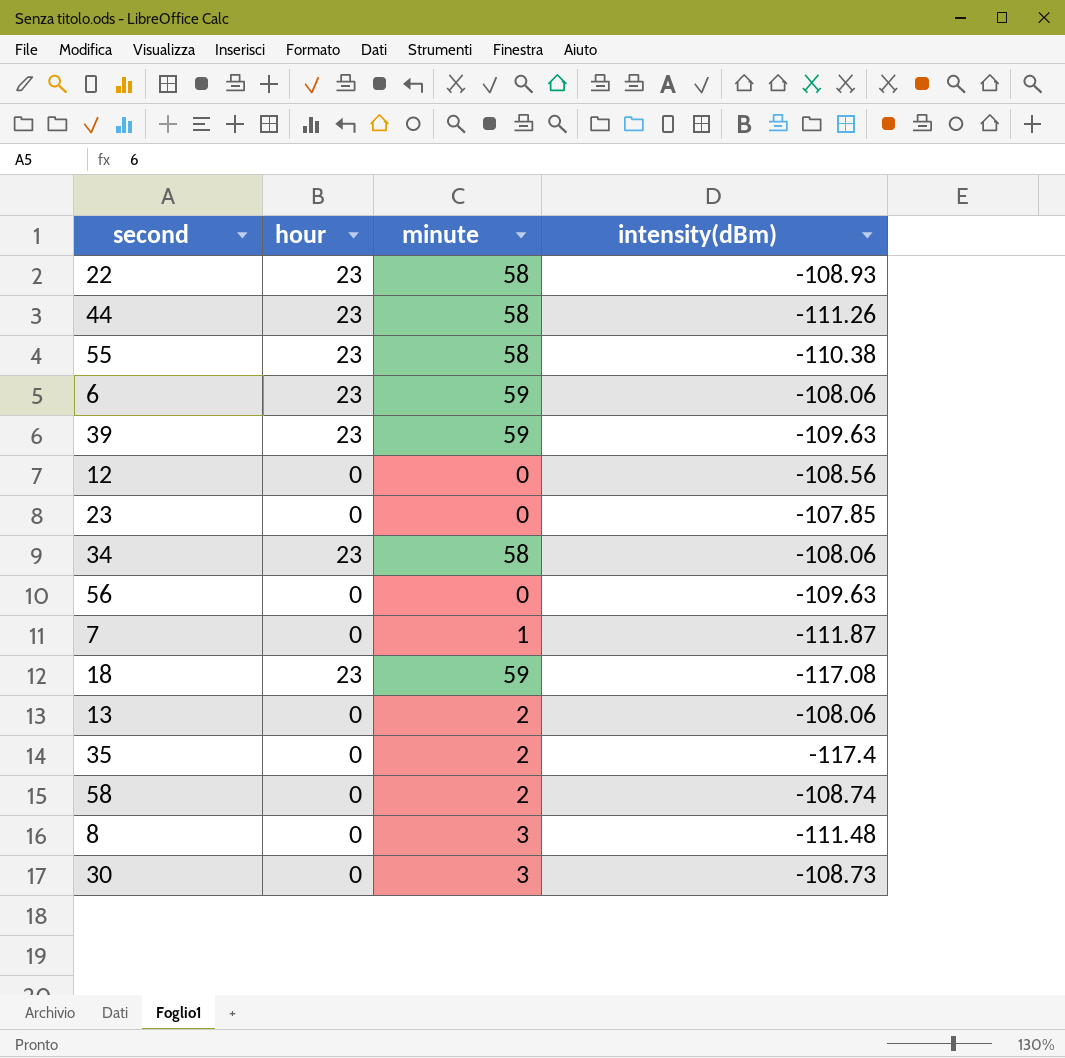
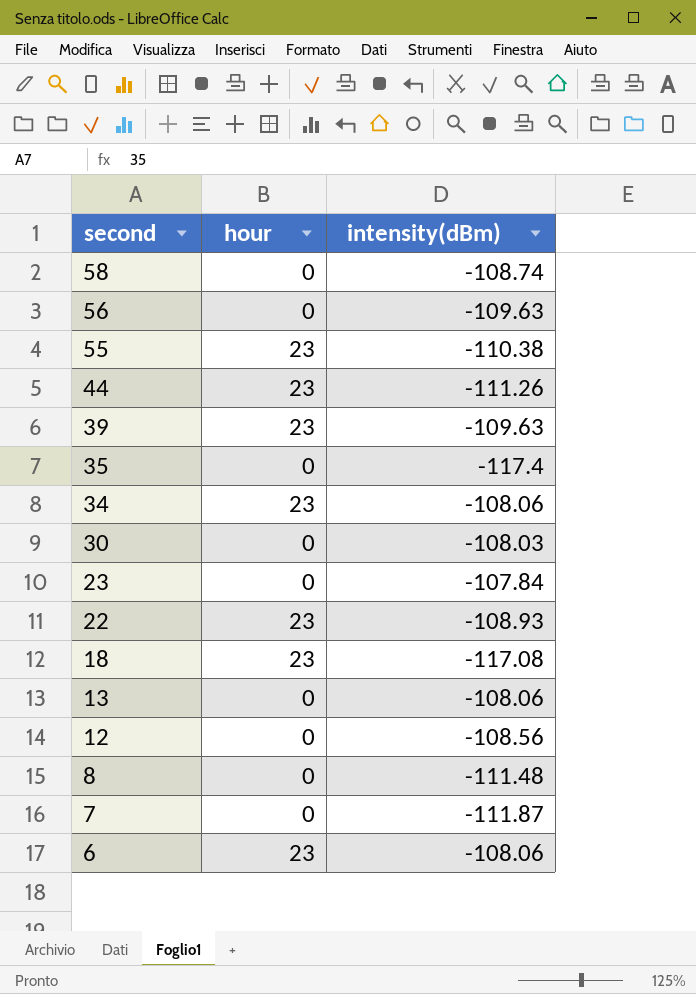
row order: none -> second descending
column minute | position: 3 -> none
30 | intensity(dBm): -108.73 -> -108.03
23 | intensity(dBm): -107.85 -> -107.84

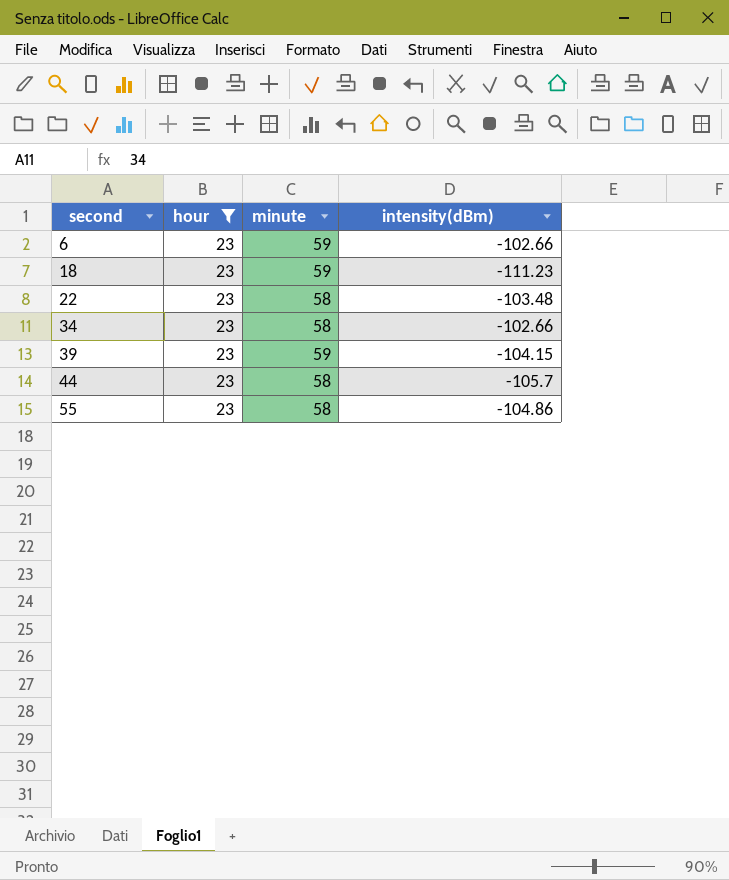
filter: none -> hour = 23
row order: second descending -> second ascending
column minute | position: none -> 3
6 | intensity(dBm): -108.06 -> -102.66
18 | intensity(dBm): -117.08 -> -111.23
22 | intensity(dBm): -108.93 -> -103.48
34 | intensity(dBm): -108.06 -> -102.66
39 | intensity(dBm): -109.63 -> -104.15
44 | intensity(dBm): -111.26 -> -105.7
55 | intensity(dBm): -110.38 -> -104.86

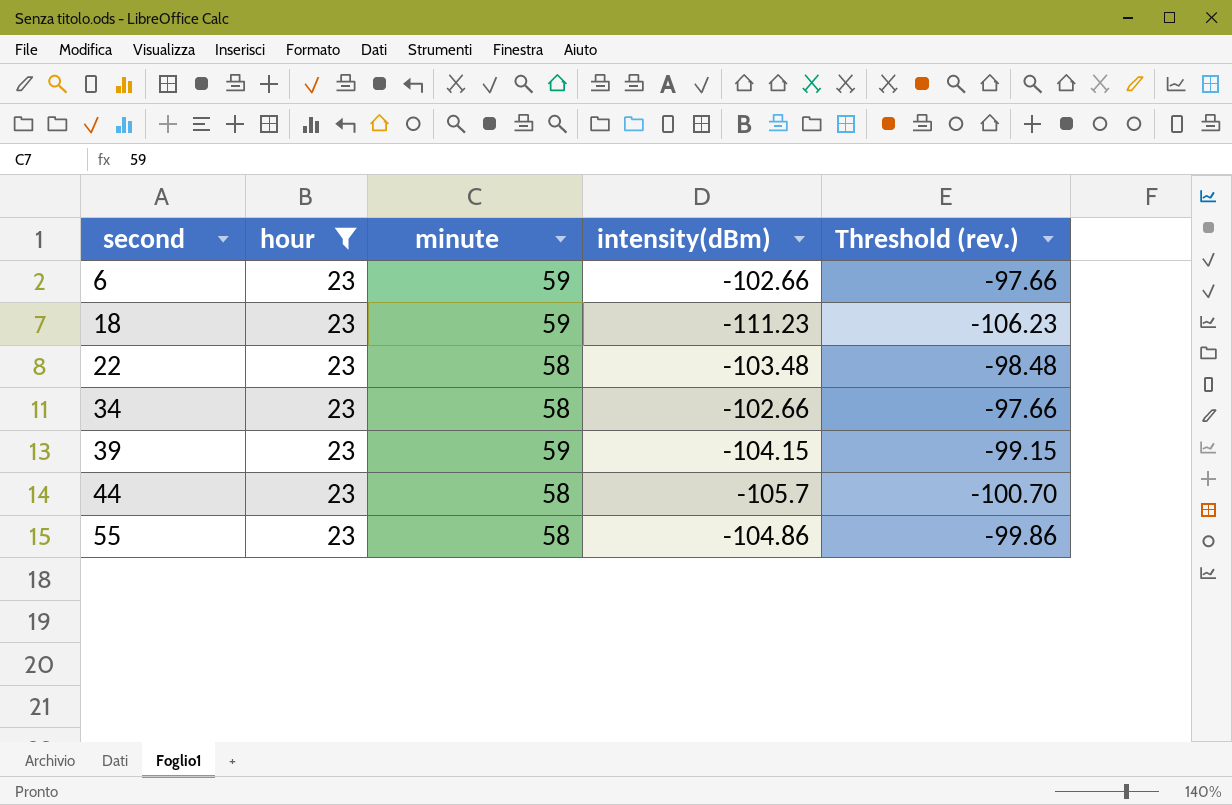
column Threshold (rev.) | formula: none -> [intensity(dBm)] + 5

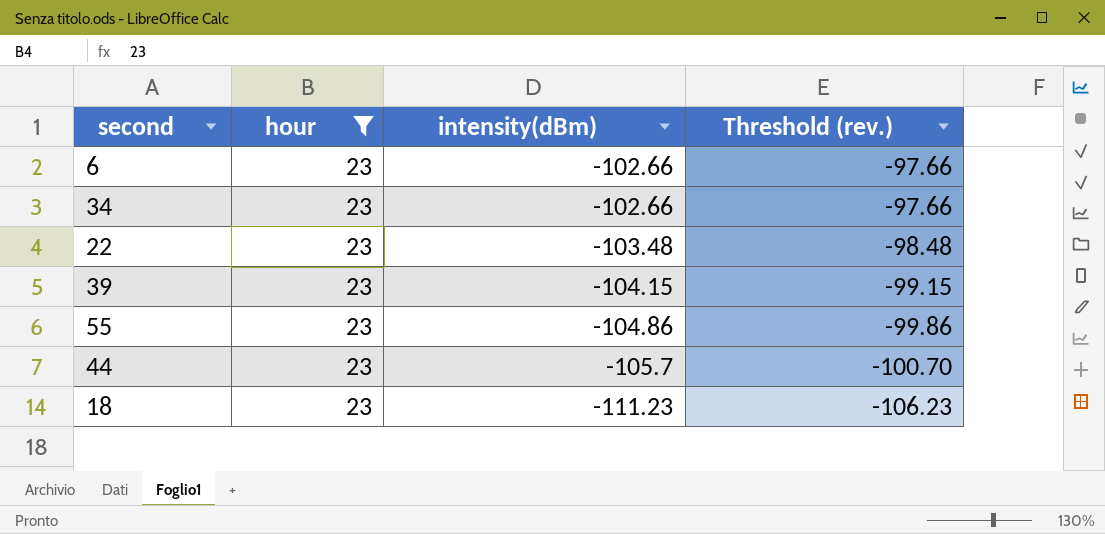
row order: second ascending -> intensity(dBm) descending
column minute | position: 3 -> none

